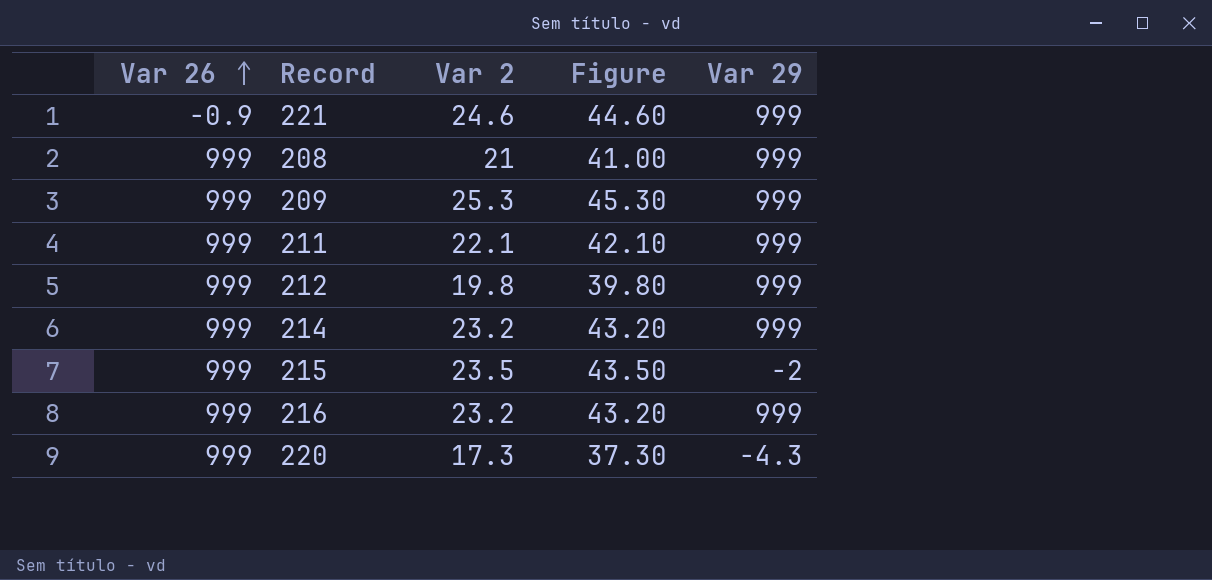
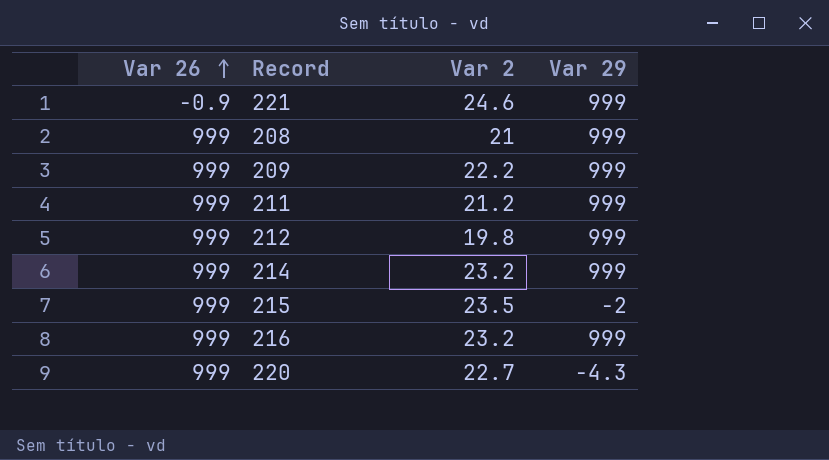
column Figure | formula: [Var 2] + 20 -> none
209 | Var 2: 25.3 -> 22.2
211 | Var 2: 22.1 -> 21.2
220 | Var 2: 17.3 -> 22.7

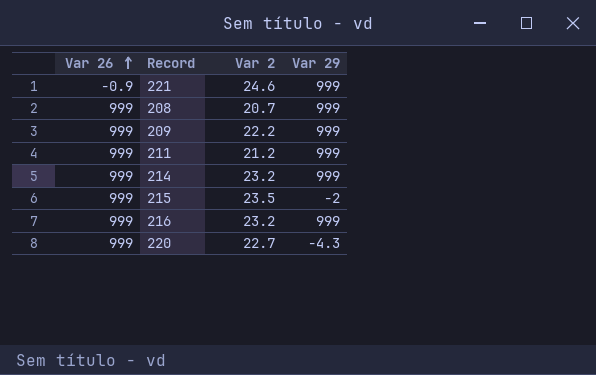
row 212: 999 | 19.8 | 999 -> none
208 | Var 2: 21 -> 20.7

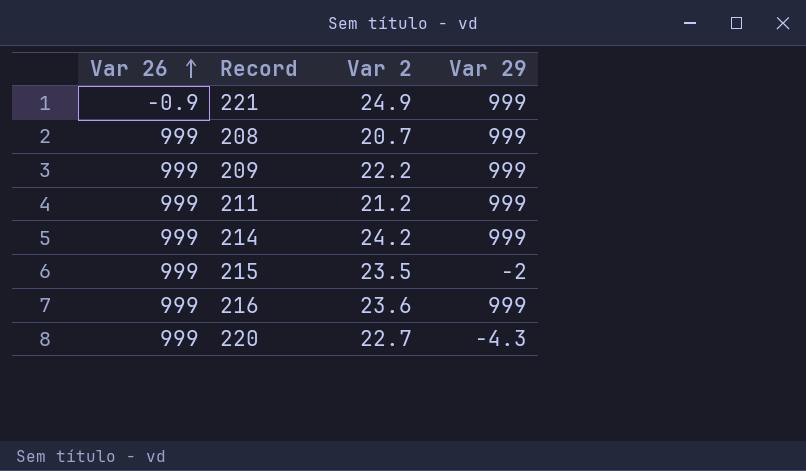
221 | Var 2: 24.6 -> 24.9
214 | Var 2: 23.2 -> 24.2
216 | Var 2: 23.2 -> 23.6

